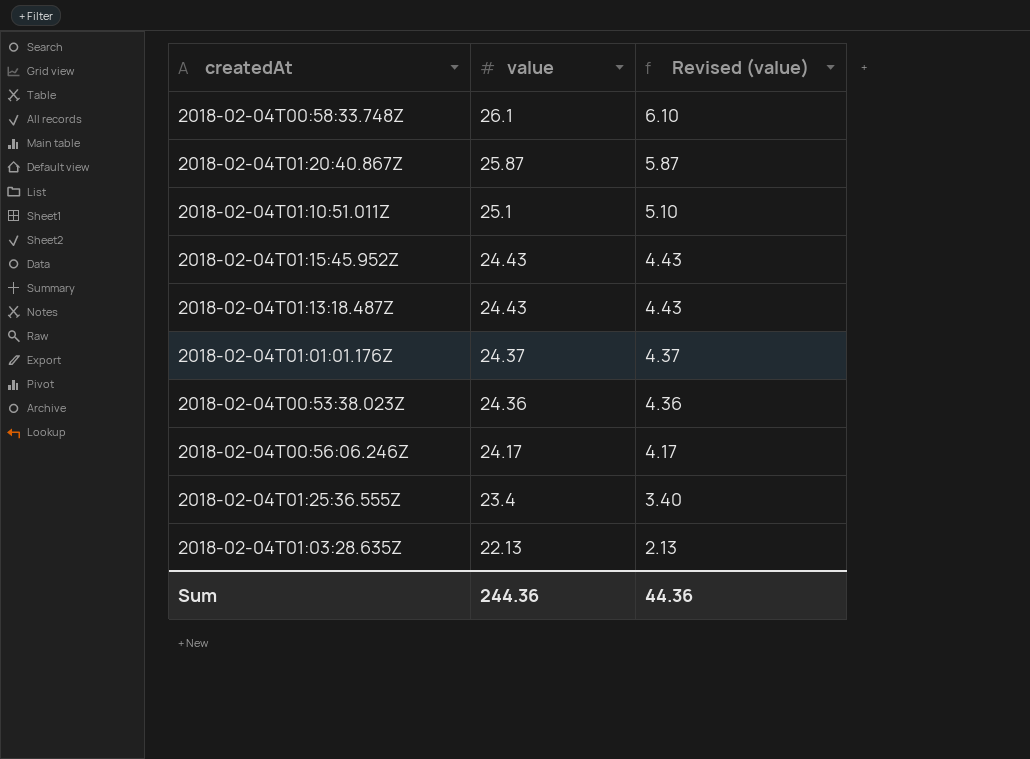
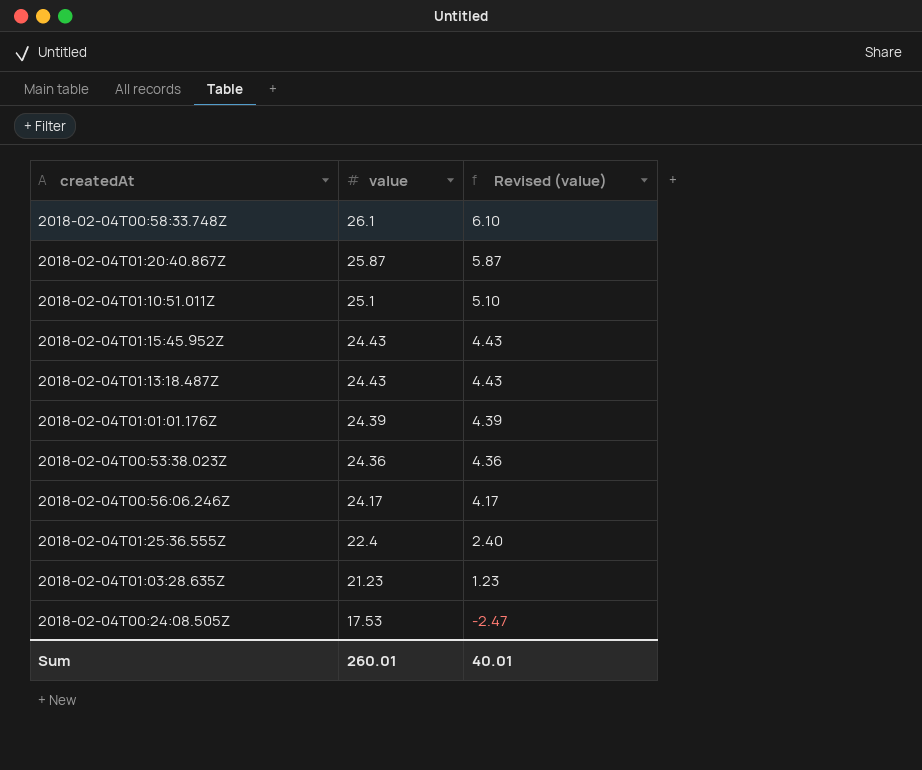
2018-02-04T01:01:01.176Z | value: 24.37 -> 24.39
2018-02-04T01:01:01.176Z | Revised (value): 4.37 -> 4.39
2018-02-04T01:25:36.555Z | value: 23.4 -> 22.4
2018-02-04T01:25:36.555Z | Revised (value): 3.40 -> 2.40
2018-02-04T01:03:28.635Z | value: 22.13 -> 21.23
2018-02-04T01:03:28.635Z | Revised (value): 2.13 -> 1.23
row 2018-02-04T00:24:08.505Z: none -> 17.53 | -2.47
Sum | value: 244.36 -> 260.01
Sum | Revised (value): 44.36 -> 40.01

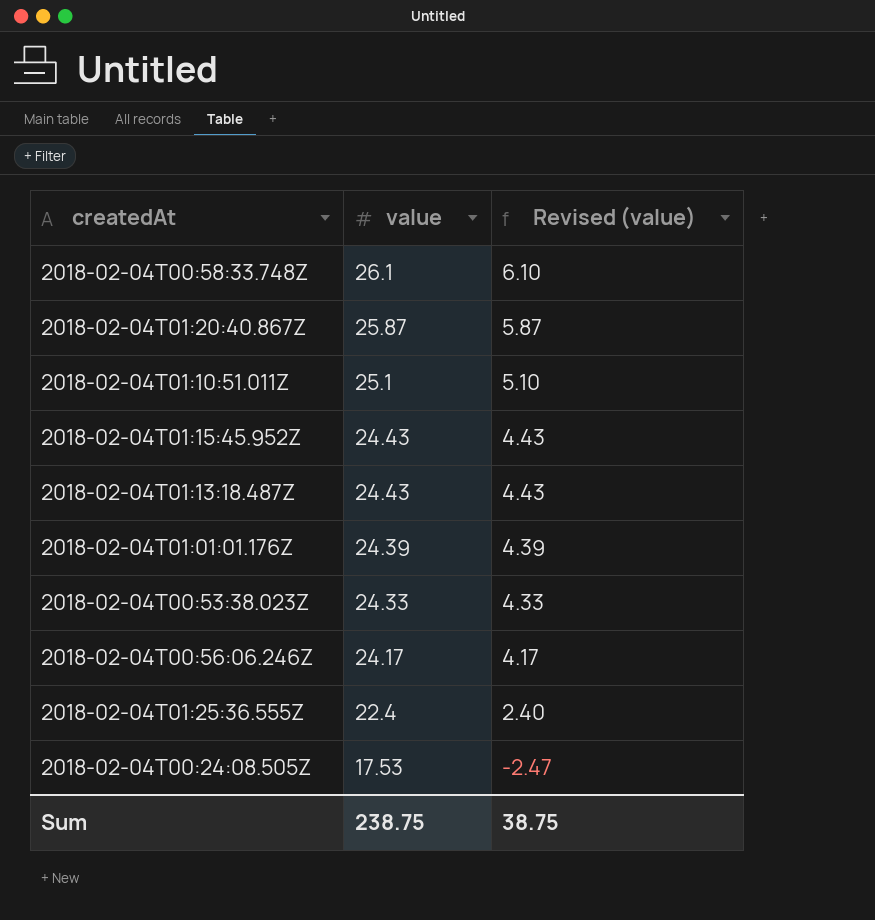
row 2018-02-04T01:03:28.635Z: 21.23 | 1.23 -> none
2018-02-04T00:53:38.023Z | value: 24.36 -> 24.33
2018-02-04T00:53:38.023Z | Revised (value): 4.36 -> 4.33
Sum | value: 260.01 -> 238.75
Sum | Revised (value): 40.01 -> 38.75

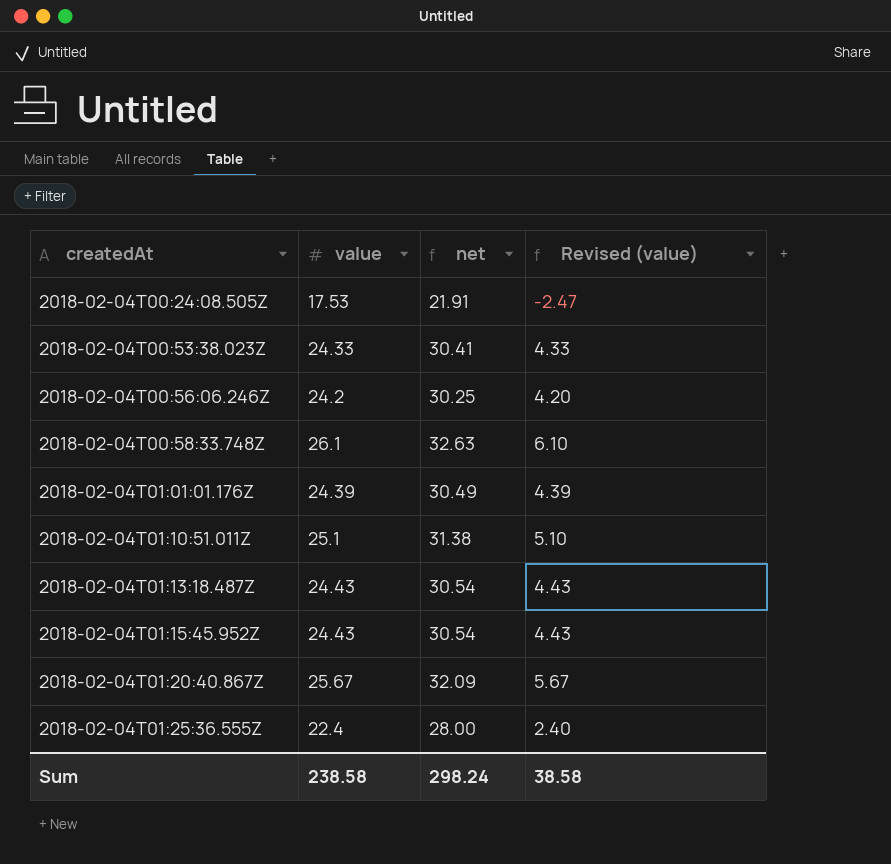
row order: value descending -> createdAt ascending
column net | formula: none -> [value] * 1.25
2018-02-04T00:56:06.246Z | value: 24.17 -> 24.2
2018-02-04T00:56:06.246Z | Revised (value): 4.17 -> 4.20
2018-02-04T01:20:40.867Z | value: 25.87 -> 25.67
2018-02-04T01:20:40.867Z | Revised (value): 5.87 -> 5.67
Sum | value: 238.75 -> 238.58
Sum | Revised (value): 38.75 -> 38.58

